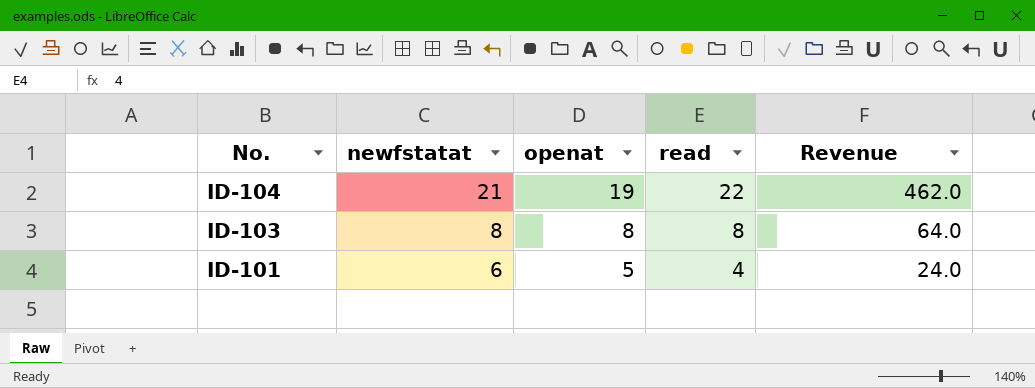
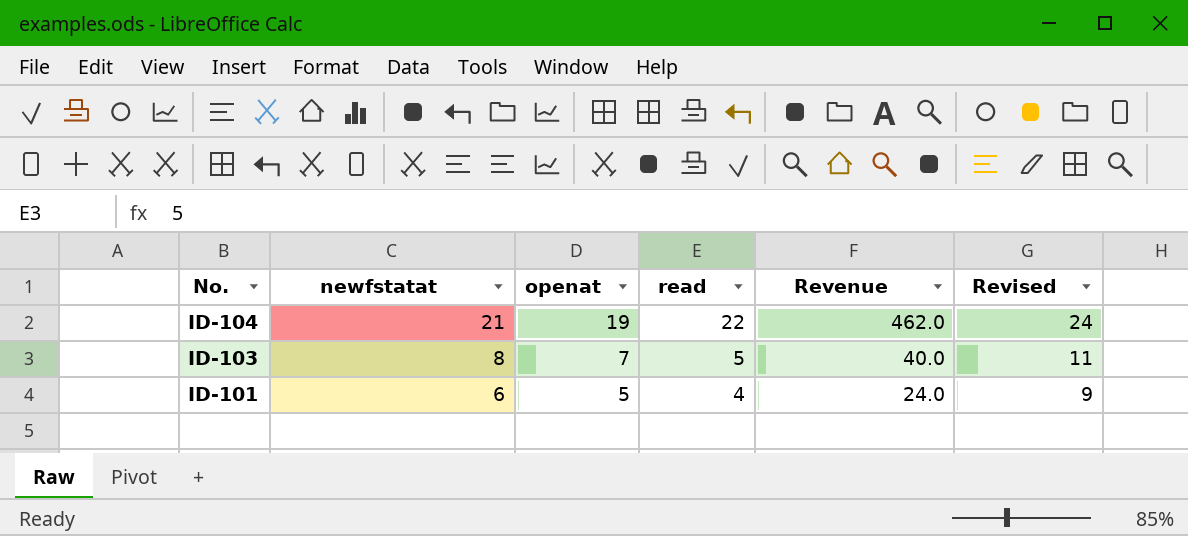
column Revised | formula: none -> [newfstatat] + 3
ID-103 | openat: 8 -> 7
ID-103 | read: 8 -> 5
ID-103 | Revenue: 64.0 -> 40.0

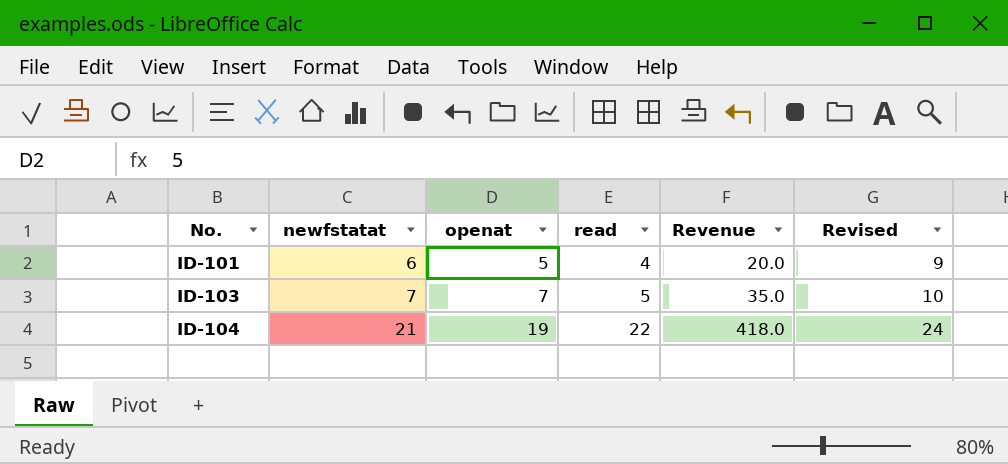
row order: No. descending -> No. ascending
column Revenue | formula: [newfstatat] * [read] -> [openat] * [read]
ID-103 | newfstatat: 8 -> 7
ID-103 | Revised: 11 -> 10

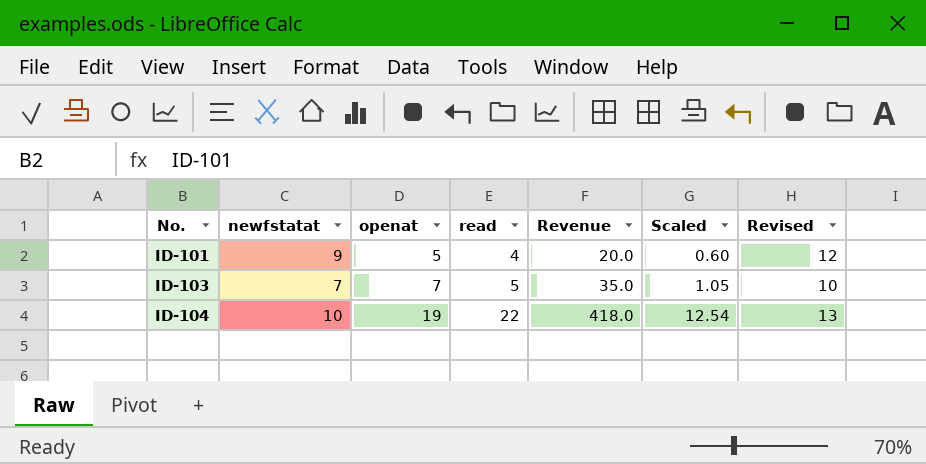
column Scaled | formula: none -> [Revenue] * 0.03
ID-101 | newfstatat: 6 -> 9
ID-101 | Revised: 9 -> 12
ID-104 | newfstatat: 21 -> 10
ID-104 | Revised: 24 -> 13

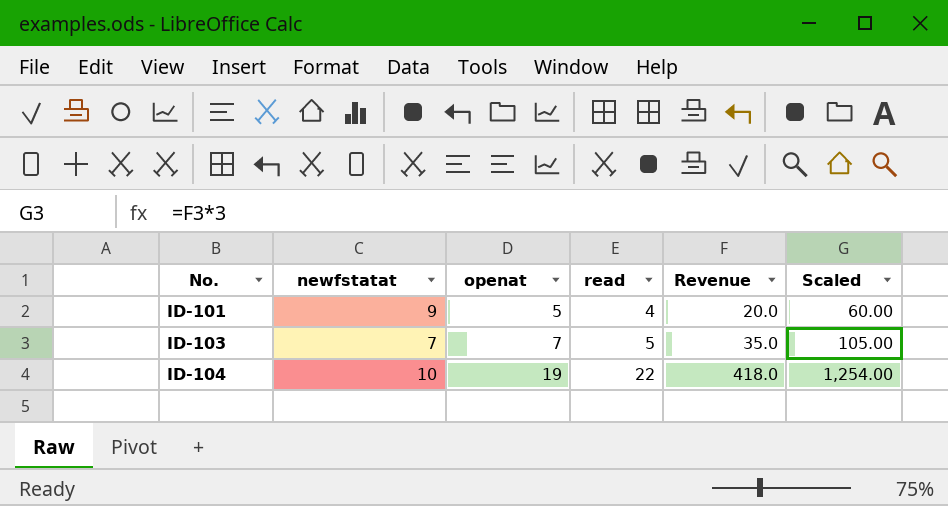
column Revised | formula: [newfstatat] + 3 -> none
column Scaled | formula: [Revenue] * 0.03 -> [Revenue] * 3

